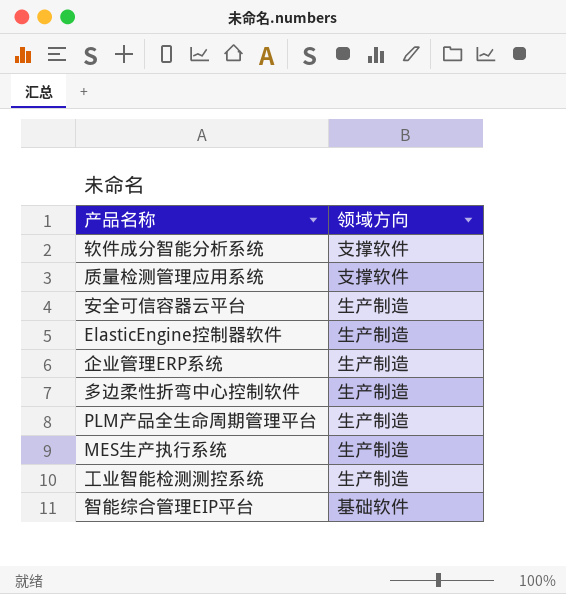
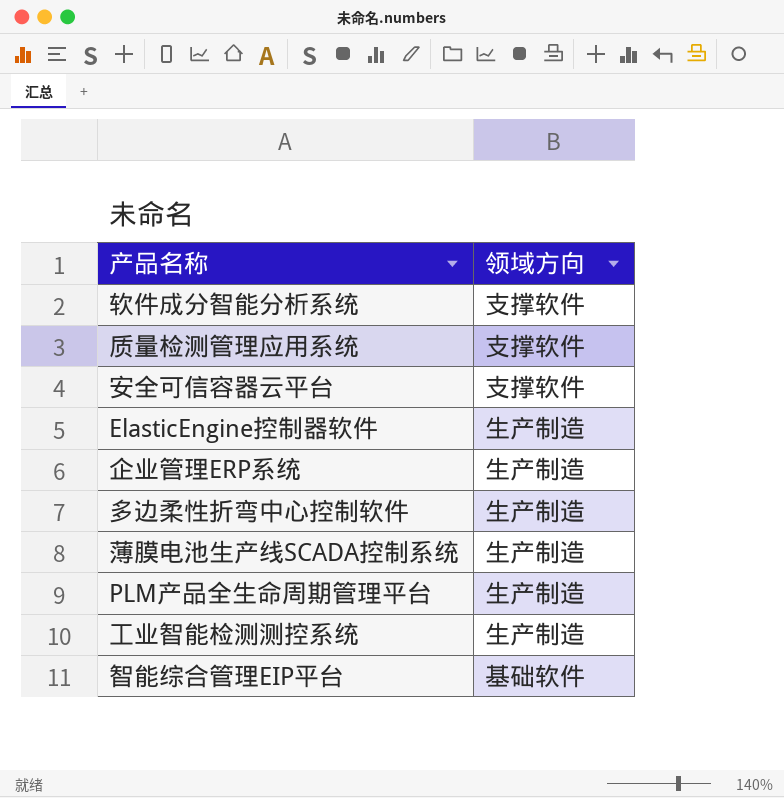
row MES生产执行系统: 生产制造 -> none
安全可信容器云平台 | 领域方向: 生产制造 -> 支撑软件
row 薄膜电池生产线SCADA控制系统: none -> 生产制造

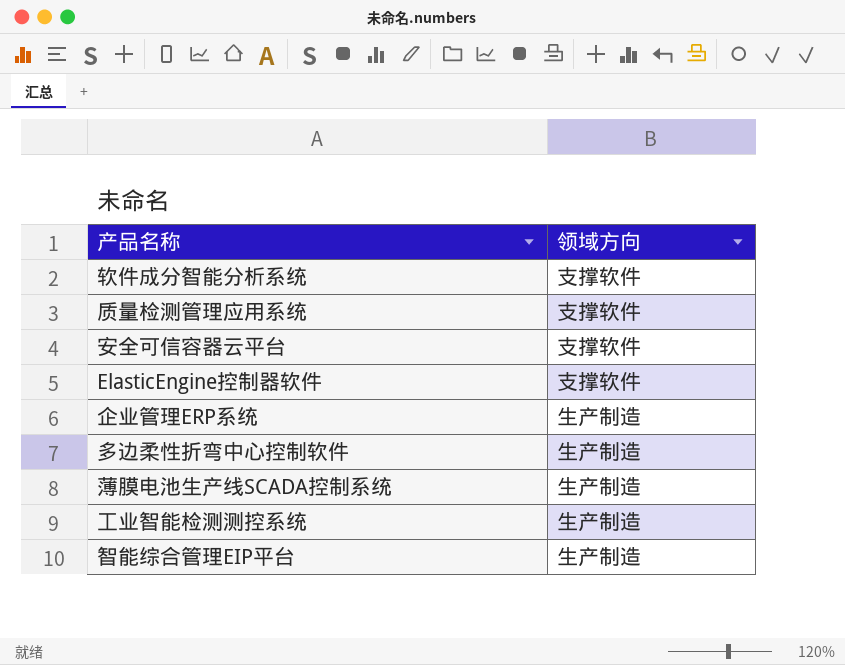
row PLM产品全生命周期管理平台: 生产制造 -> none
ElasticEngine控制器软件 | 领域方向: 生产制造 -> 支撑软件
智能综合管理EIP平台 | 领域方向: 基础软件 -> 生产制造

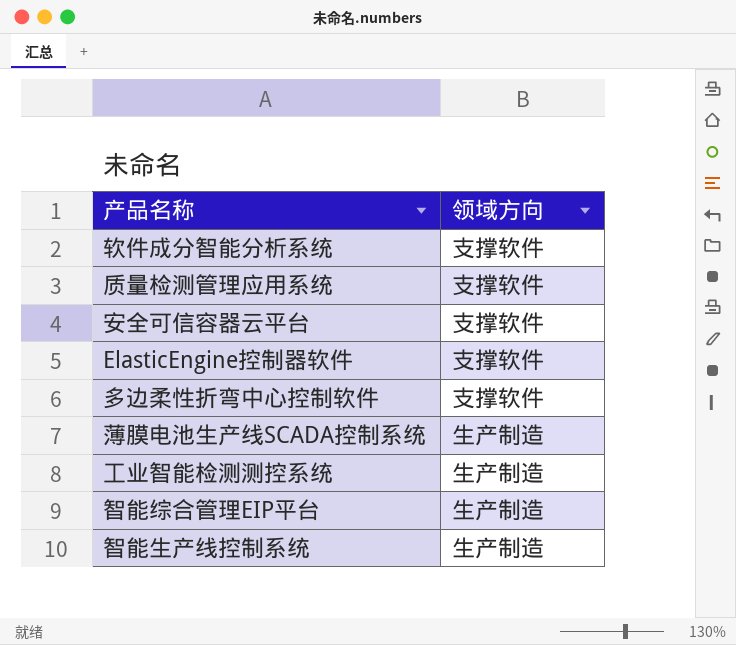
row 企业管理ERP系统: 生产制造 -> none
多边柔性折弯中心控制软件 | 领域方向: 生产制造 -> 支撑软件
row 智能生产线控制系统: none -> 生产制造

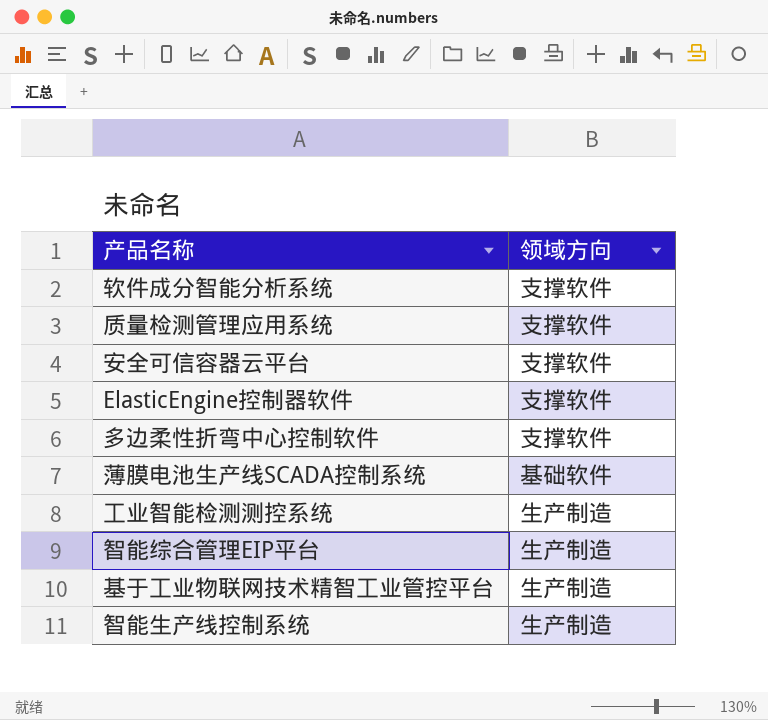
薄膜电池生产线SCADA控制系统 | 领域方向: 生产制造 -> 基础软件
row 基于工业物联网技术精智工业管控平台: none -> 生产制造

